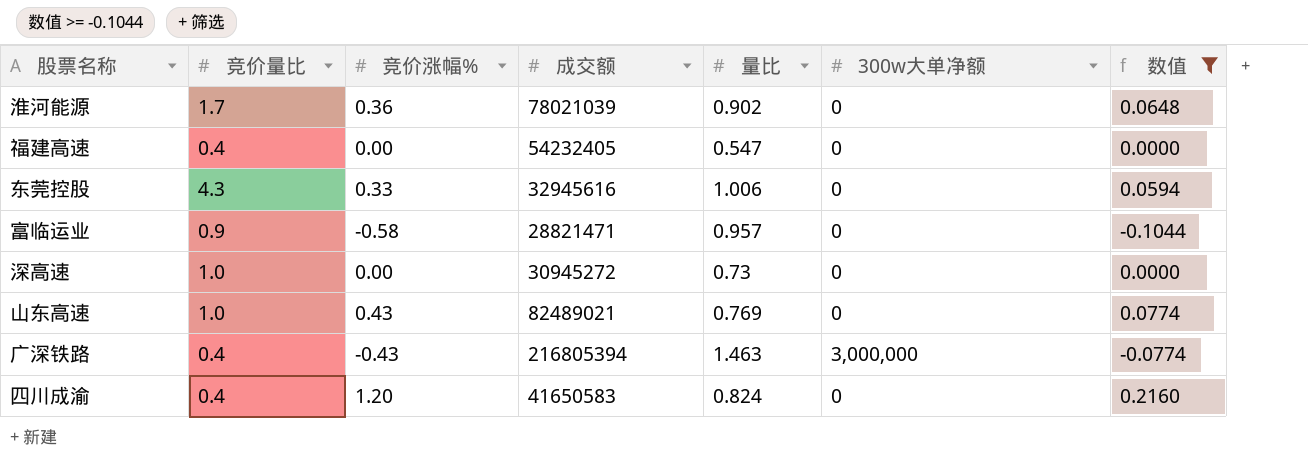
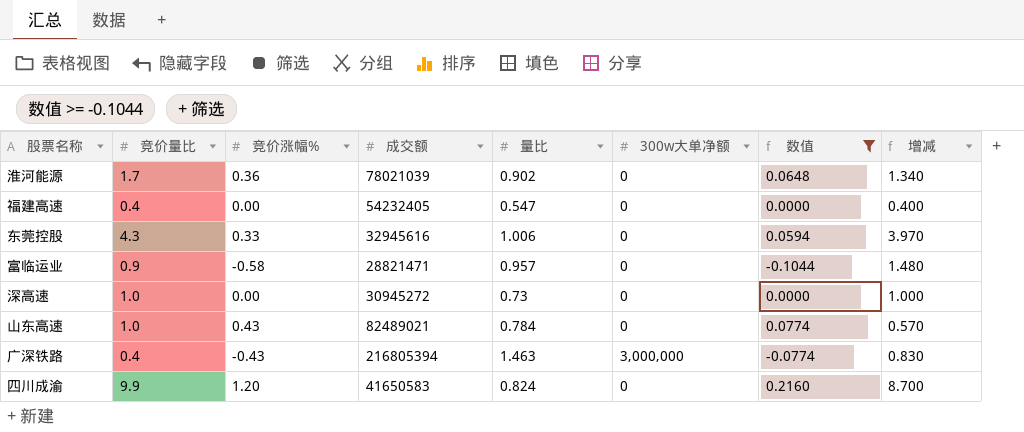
column 增减 | formula: none -> [竞价量比] - [竞价涨幅%]
山东高速 | 量比: 0.769 -> 0.784
四川成渝 | 竞价量比: 0.4 -> 9.9

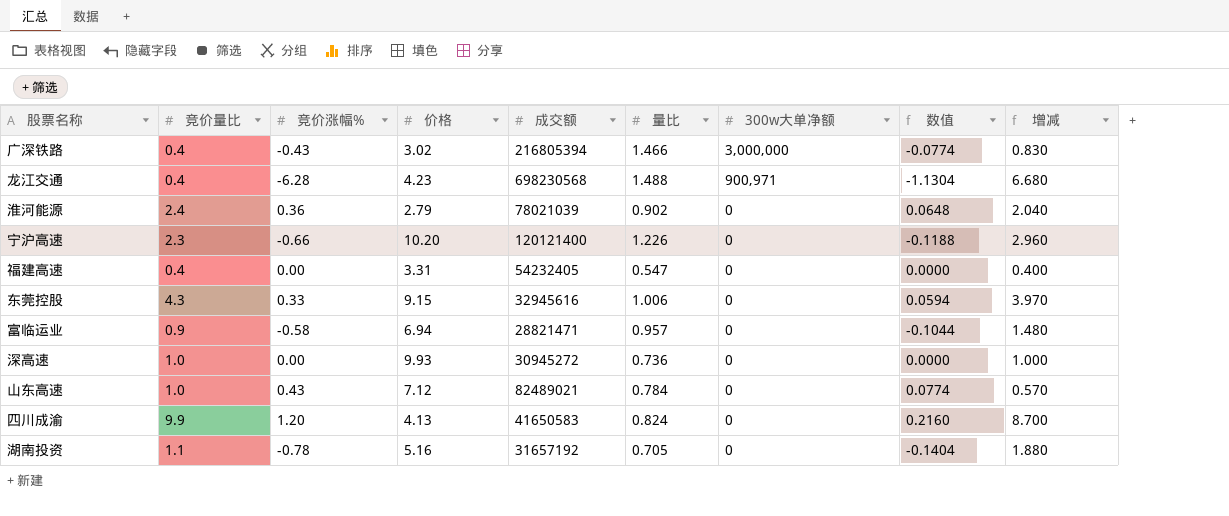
filter: 数值 >= -0.1044 -> none
row order: none -> 300w大单净额 descending
column 价格 | position: none -> 4
广深铁路 | 量比: 1.463 -> 1.466
淮河能源 | 竞价量比: 1.7 -> 2.4
淮河能源 | 增减: 1.340 -> 2.040
深高速 | 量比: 0.73 -> 0.736

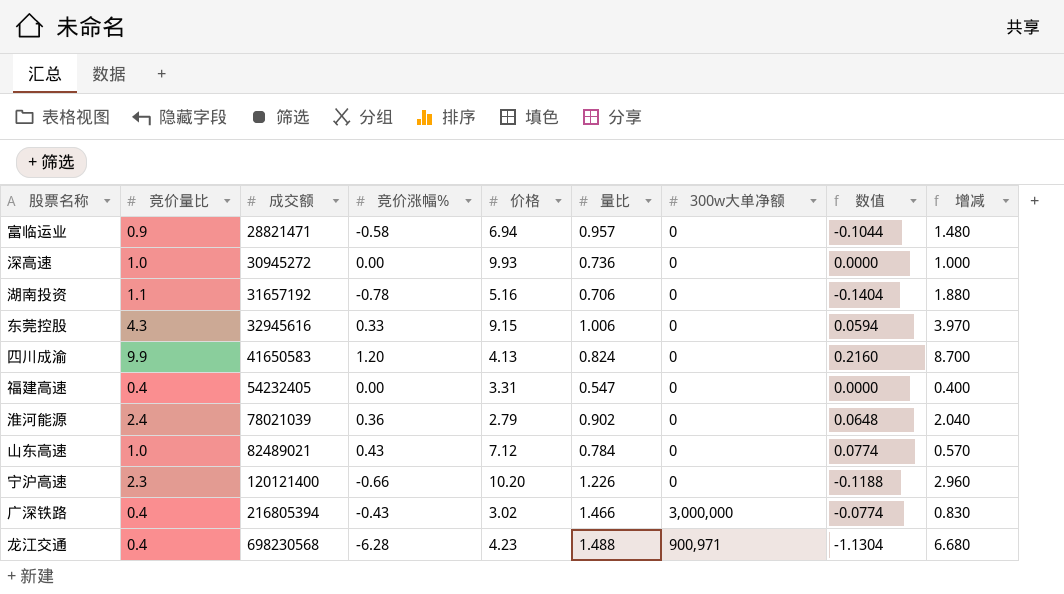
row order: 300w大单净额 descending -> 成交额 ascending
column 成交额 | position: 5 -> 3
湖南投资 | 量比: 0.705 -> 0.706

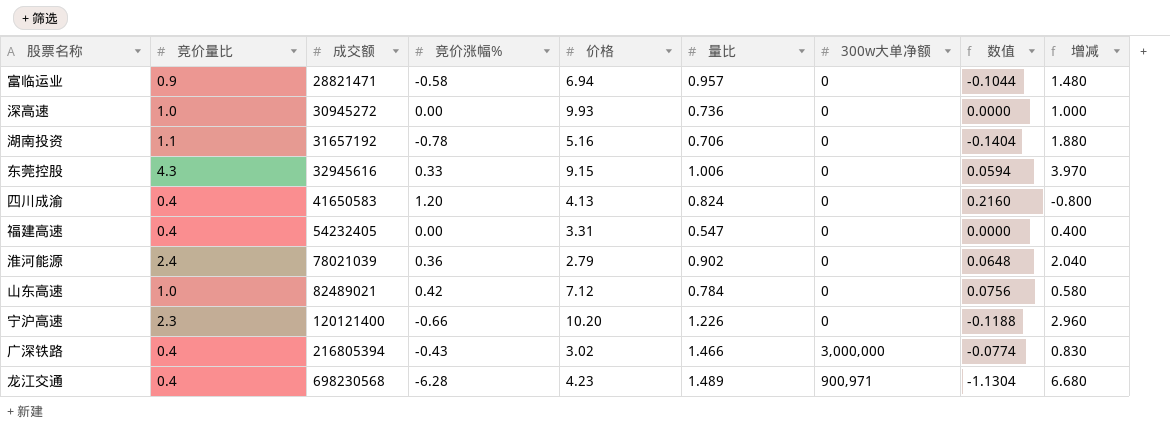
四川成渝 | 竞价量比: 9.9 -> 0.4
四川成渝 | 增减: 8.700 -> -0.800
山东高速 | 竞价涨幅%: 0.43 -> 0.42
山东高速 | 数值: 0.0774 -> 0.0756
山东高速 | 增减: 0.570 -> 0.580
龙江交通 | 量比: 1.488 -> 1.489

